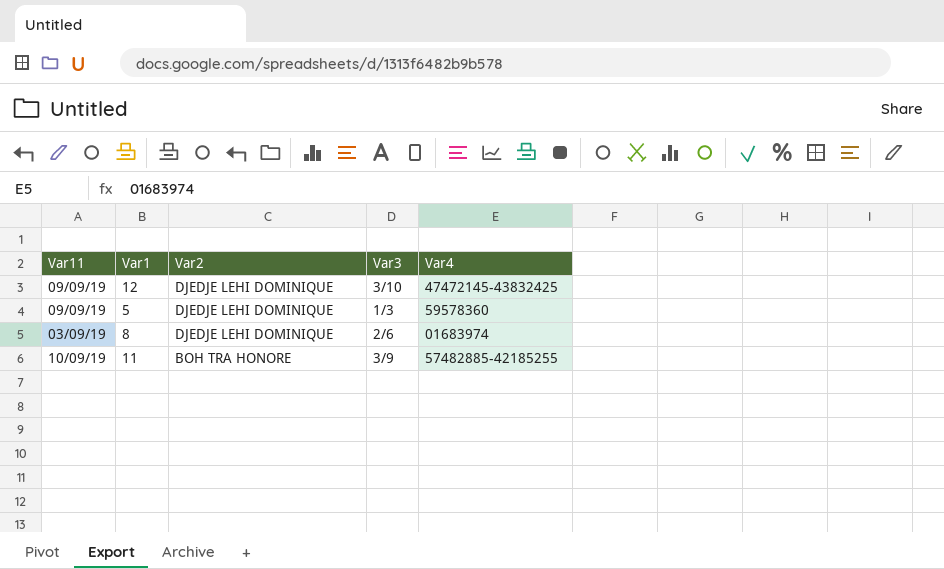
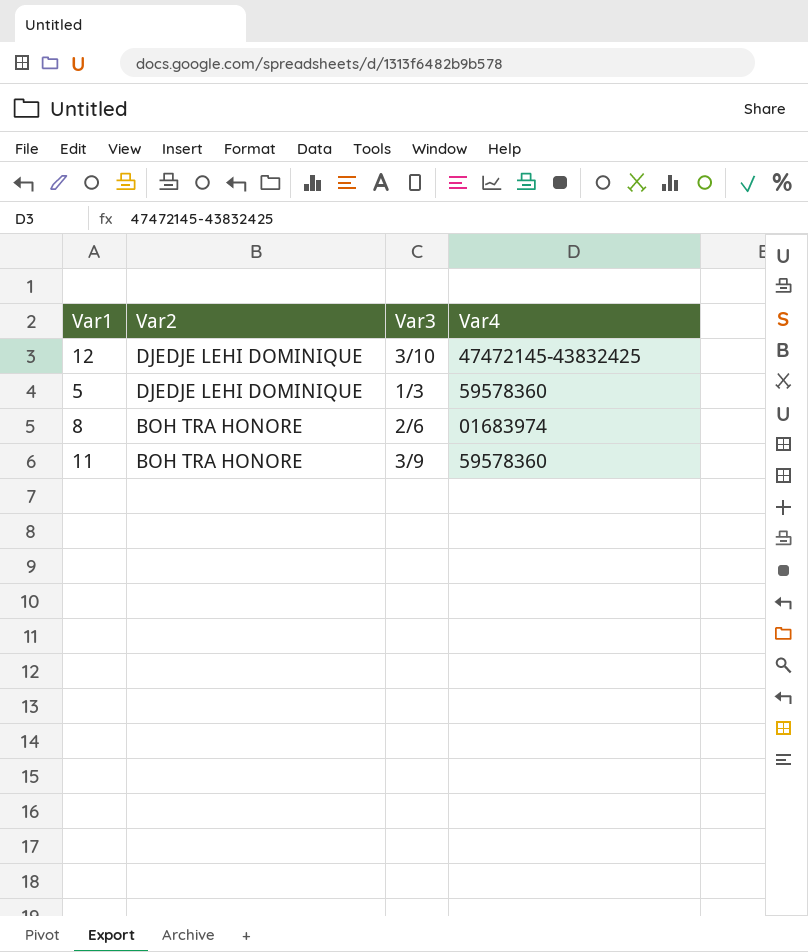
column Var11 | position: 1 -> none
8 | Var2: DJEDJE LEHI DOMINIQUE -> BOH TRA HONORE
11 | Var4: 57482885-42185255 -> 59578360

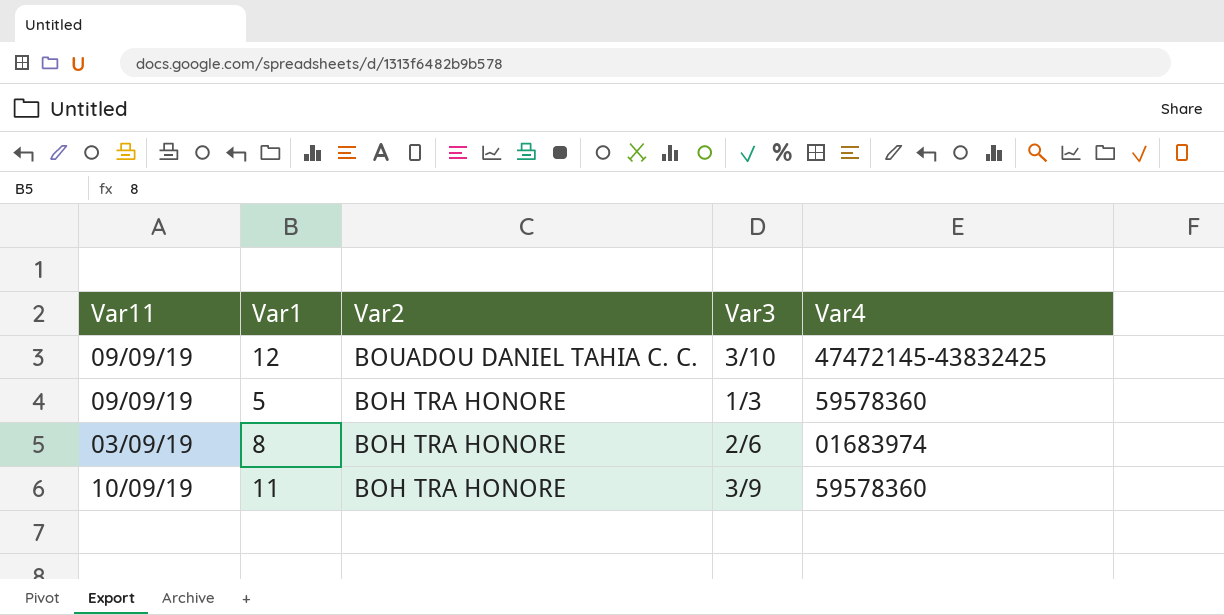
column Var11 | position: none -> 1
12 | Var2: DJEDJE LEHI DOMINIQUE -> BOUADOU DANIEL TAHIA C. C.
5 | Var2: DJEDJE LEHI DOMINIQUE -> BOH TRA HONORE

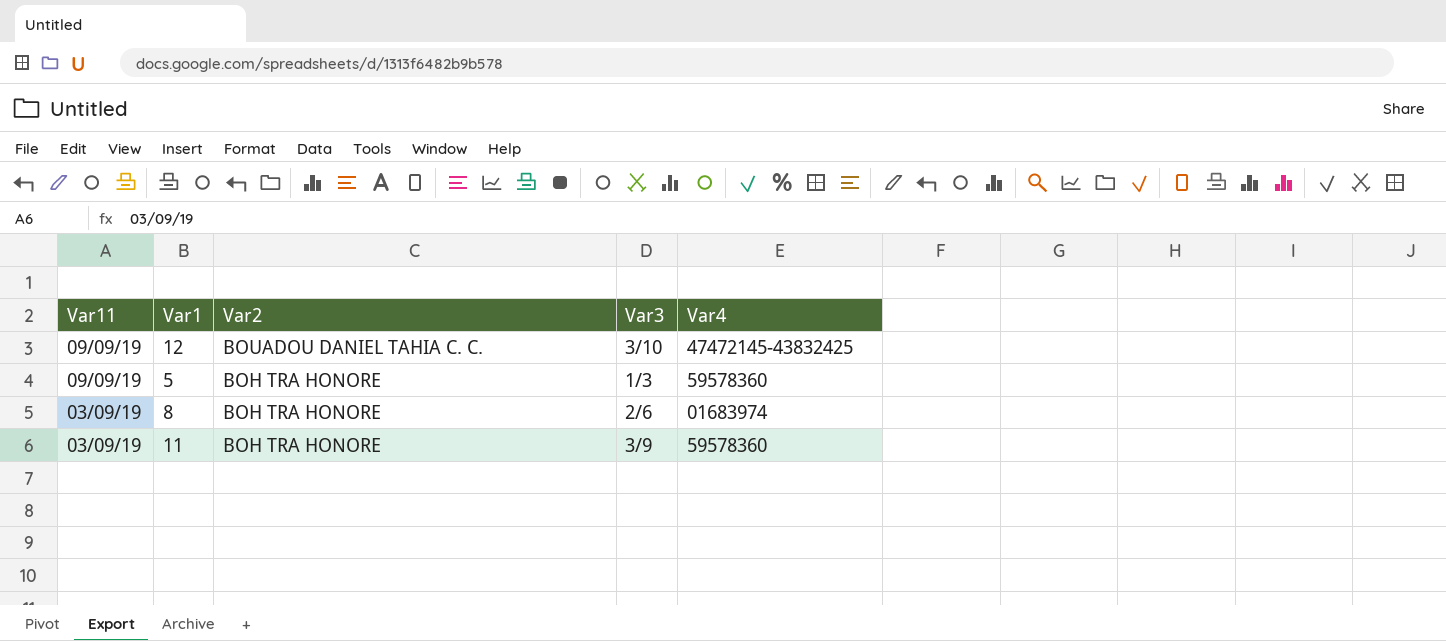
11 | Var11: 10/09/19 -> 03/09/19

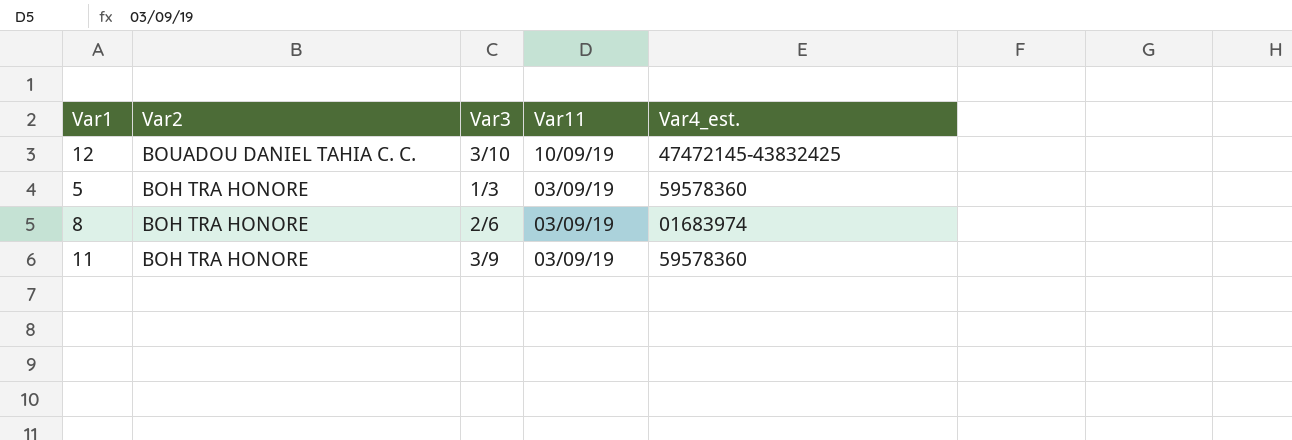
column Var11 | position: 1 -> 4
column name: Var4 -> Var4_est.
12 | Var11: 09/09/19 -> 10/09/19
5 | Var11: 09/09/19 -> 03/09/19

